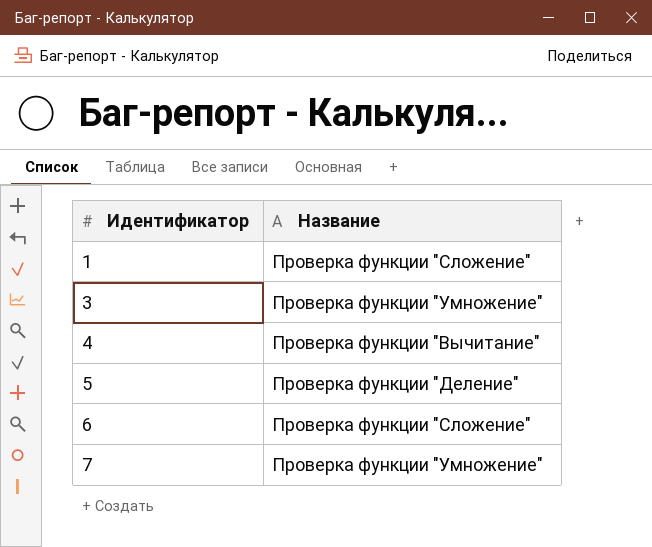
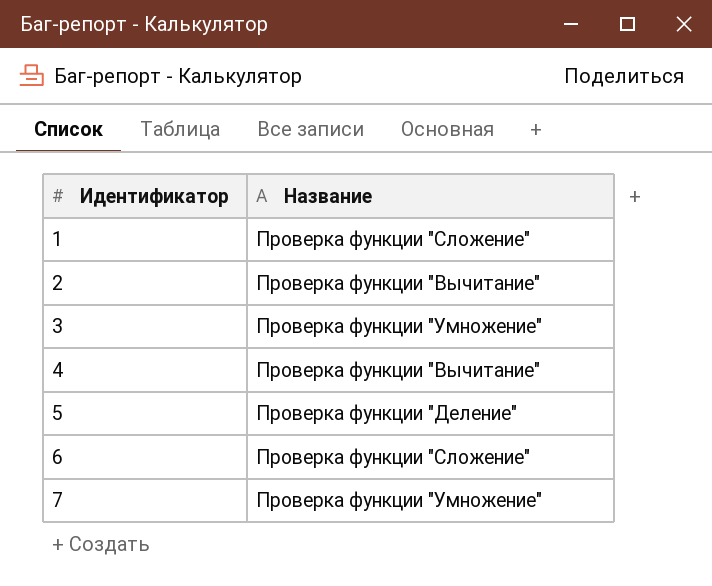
row 2: none -> Проверка функции "Вычитание"

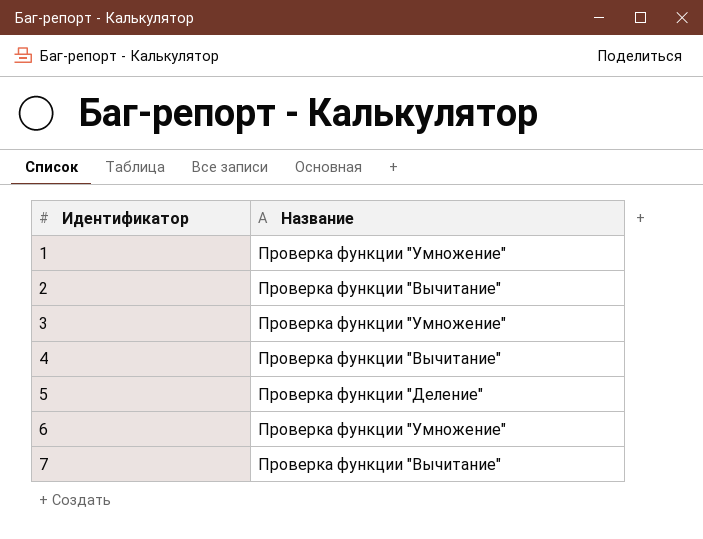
1 | Название: Проверка функции "Сложение" -> Проверка функции "Умножение"
6 | Название: Проверка функции "Сложение" -> Проверка функции "Умножение"
7 | Название: Проверка функции "Умножение" -> Проверка функции "Вычитание"

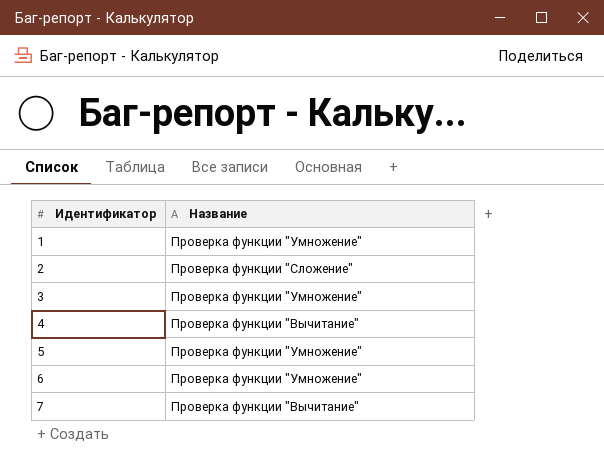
2 | Название: Проверка функции "Вычитание" -> Проверка функции "Сложение"
5 | Название: Проверка функции "Деление" -> Проверка функции "Умножение"

